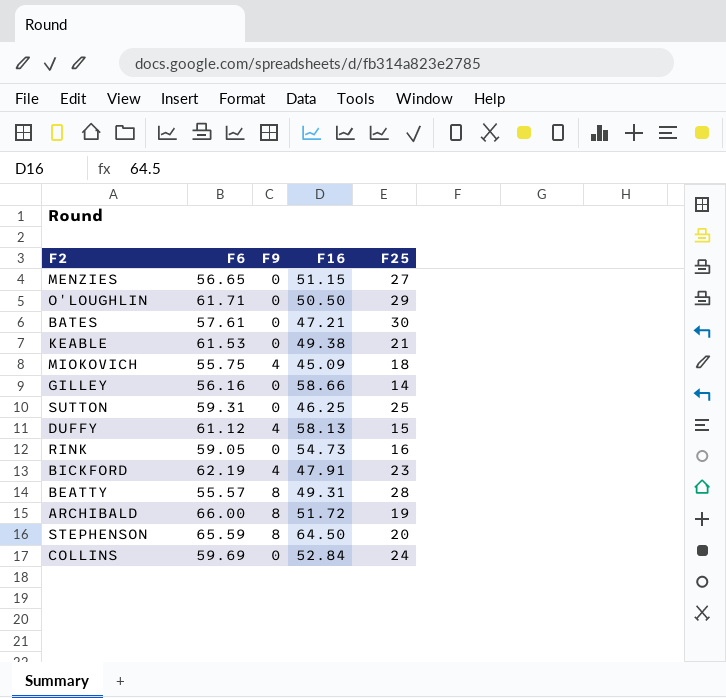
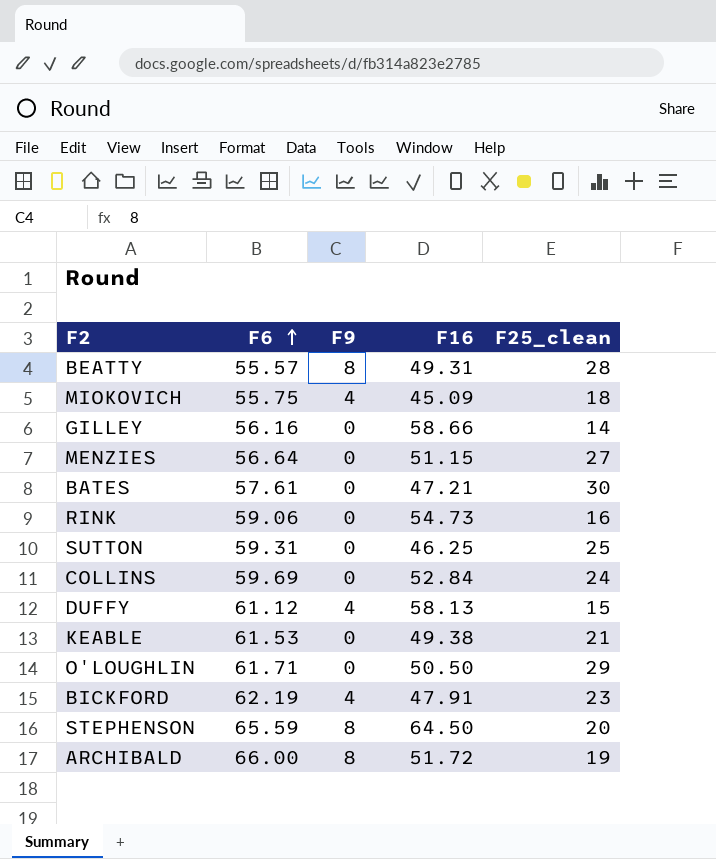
row order: none -> F6 ascending
column name: F25 -> F25_clean
MENZIES | F6: 56.65 -> 56.64
RINK | F6: 59.05 -> 59.06

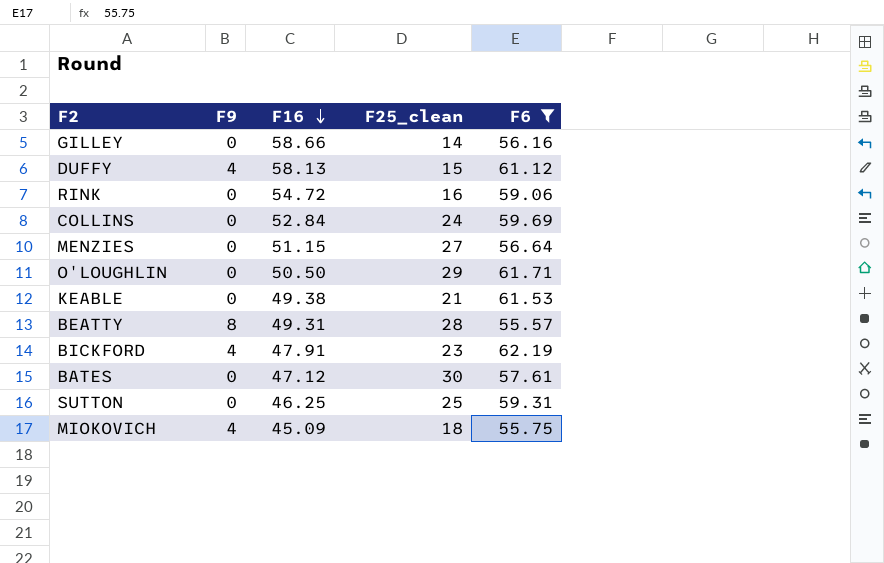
filter: none -> F6 <= 62.19
row order: F6 ascending -> F16 descending
column F6 | position: 2 -> 5
RINK | F16: 54.73 -> 54.72
BATES | F16: 47.21 -> 47.12

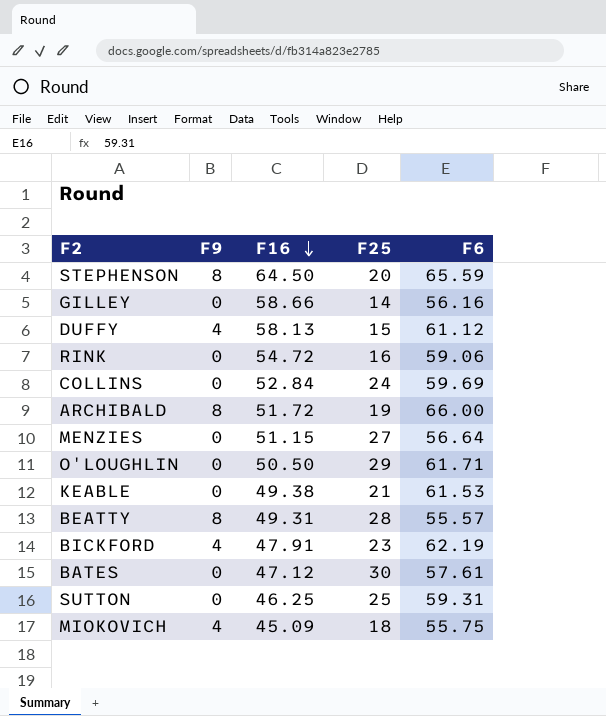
filter: F6 <= 62.19 -> none
column name: F25_clean -> F25

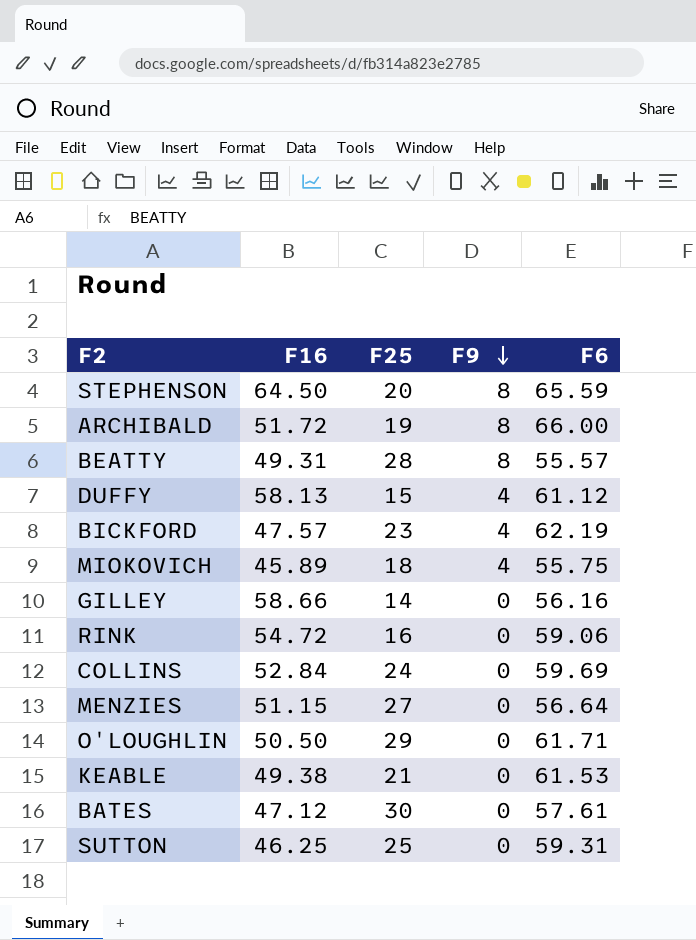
row order: F16 descending -> F9 descending
column F9 | position: 2 -> 4
BICKFORD | F16: 47.91 -> 47.57
MIOKOVICH | F16: 45.09 -> 45.89

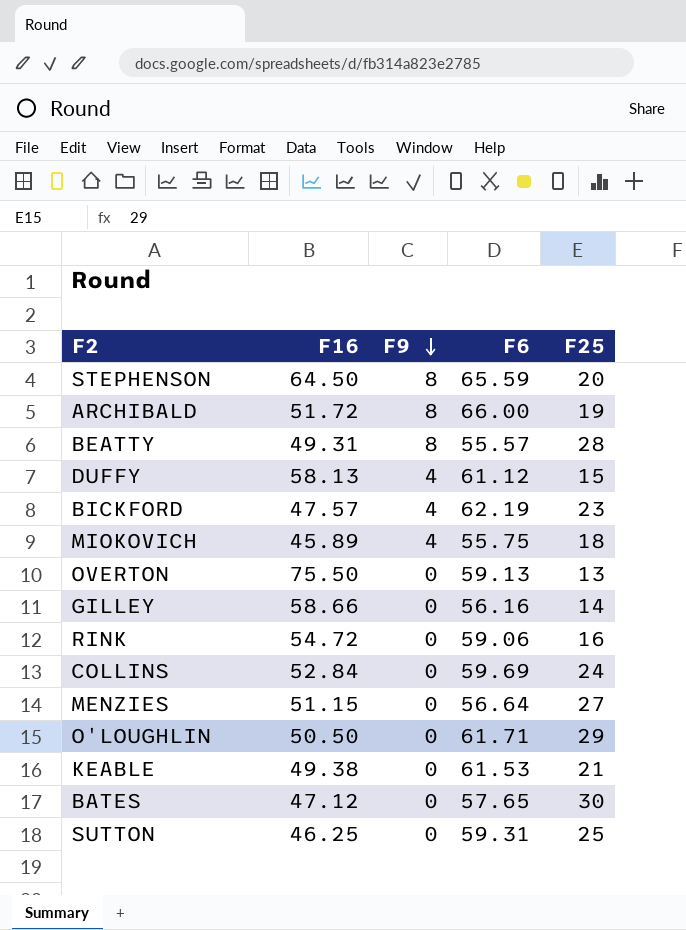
column F25 | position: 3 -> 5
row OVERTON: none -> 75.50 | 0 | 59.13 | 13
BATES | F6: 57.61 -> 57.65

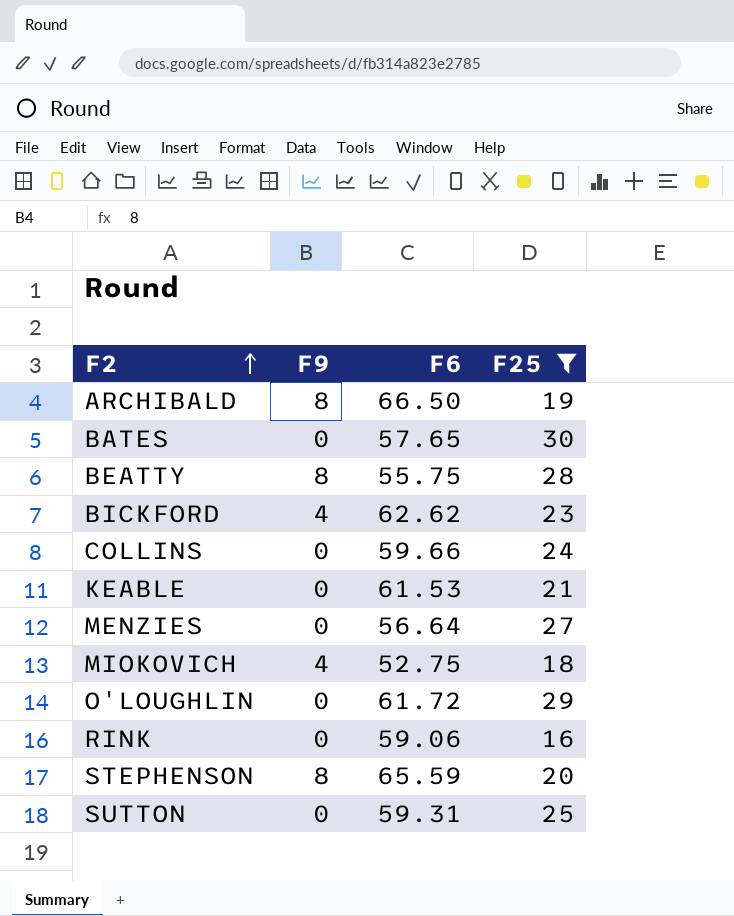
filter: none -> F25 >= 16
row order: F9 descending -> F2 ascending
column F16 | position: 2 -> none
ARCHIBALD | F6: 66.00 -> 66.50
BEATTY | F6: 55.57 -> 55.75
BICKFORD | F6: 62.19 -> 62.62
COLLINS | F6: 59.69 -> 59.66
MIOKOVICH | F6: 55.75 -> 52.75
O'LOUGHLIN | F6: 61.71 -> 61.72

